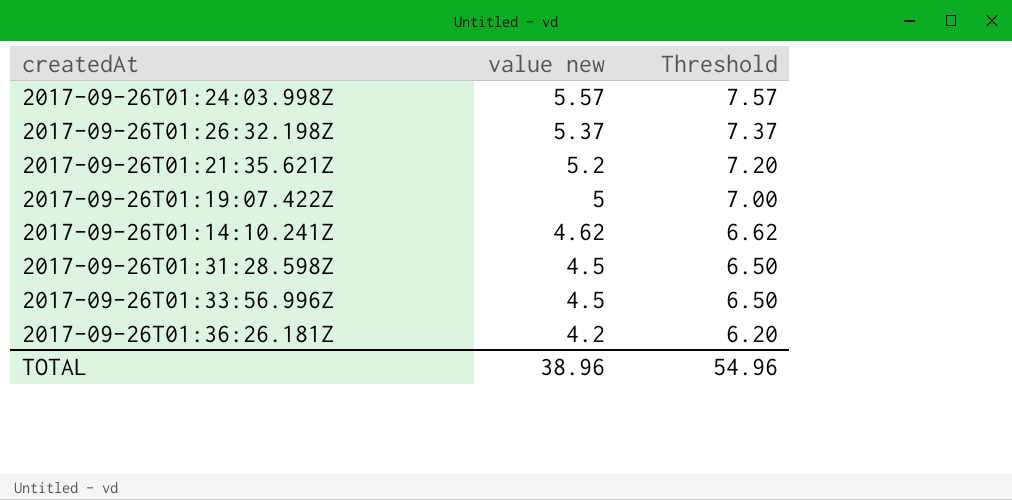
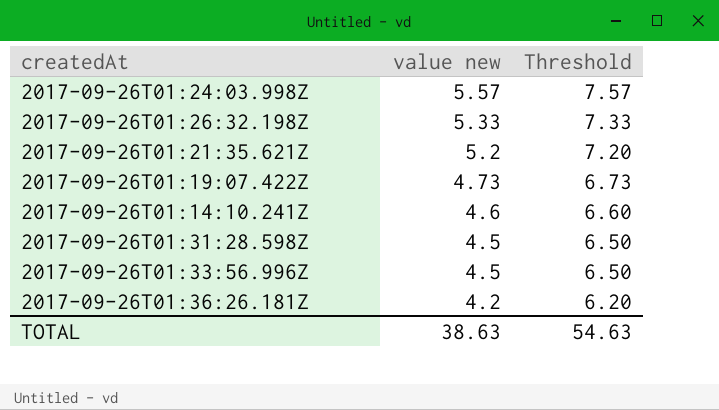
2017-09-26T01:26:32.198Z | value new: 5.37 -> 5.33
2017-09-26T01:26:32.198Z | Threshold: 7.37 -> 7.33
2017-09-26T01:19:07.422Z | value new: 5 -> 4.73
2017-09-26T01:19:07.422Z | Threshold: 7.00 -> 6.73
2017-09-26T01:14:10.241Z | value new: 4.62 -> 4.6
2017-09-26T01:14:10.241Z | Threshold: 6.62 -> 6.60
TOTAL | value new: 38.96 -> 38.63
TOTAL | Threshold: 54.96 -> 54.63

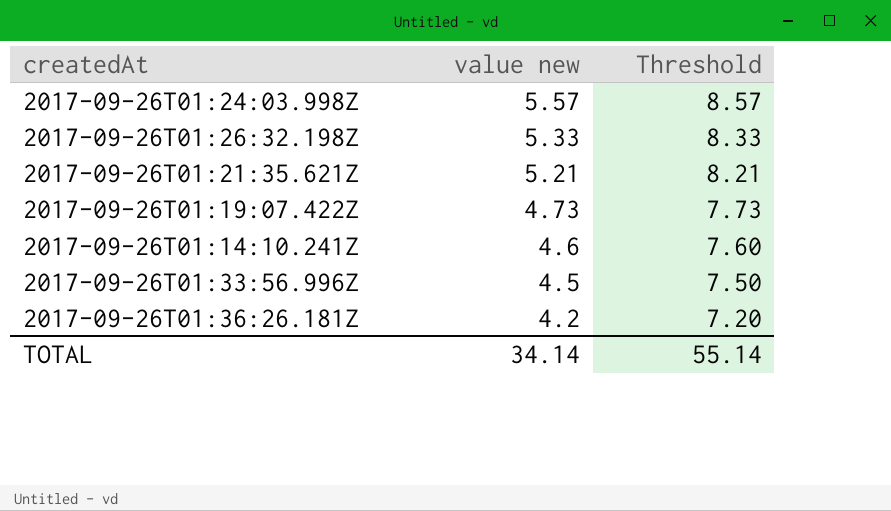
column Threshold | formula: [value new] + 2 -> [value new] + 3
row 2017-09-26T01:31:28.598Z: 4.5 | 6.50 -> none
2017-09-26T01:21:35.621Z | value new: 5.2 -> 5.21
TOTAL | value new: 38.63 -> 34.14
TOTAL | Threshold: 54.63 -> 55.14

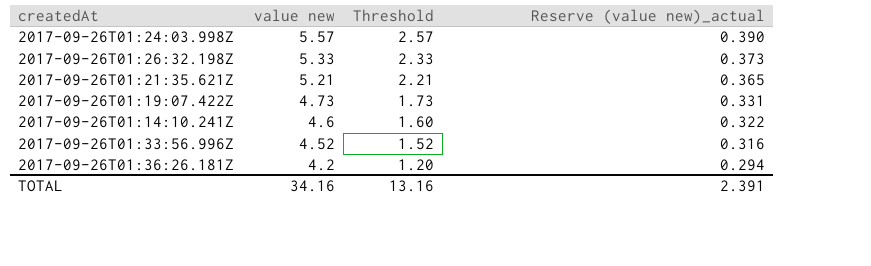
column Threshold | formula: [value new] + 3 -> [value new] - 3
column Reserve (value new)_actual | formula: none -> [value new] * 0.07
2017-09-26T01:33:56.996Z | value new: 4.5 -> 4.52
TOTAL | value new: 34.14 -> 34.16
TOTAL | Threshold: 55.14 -> 13.16

